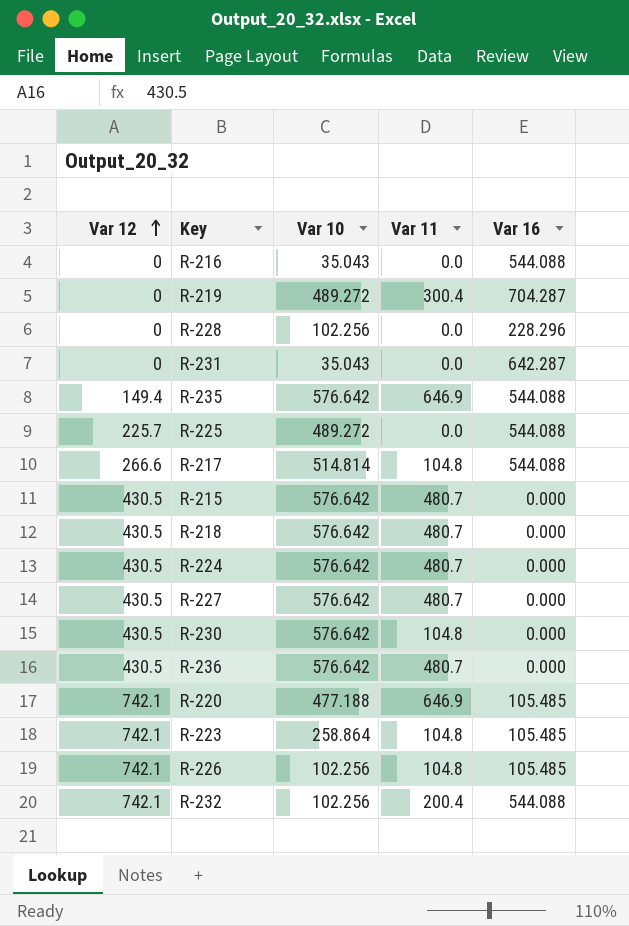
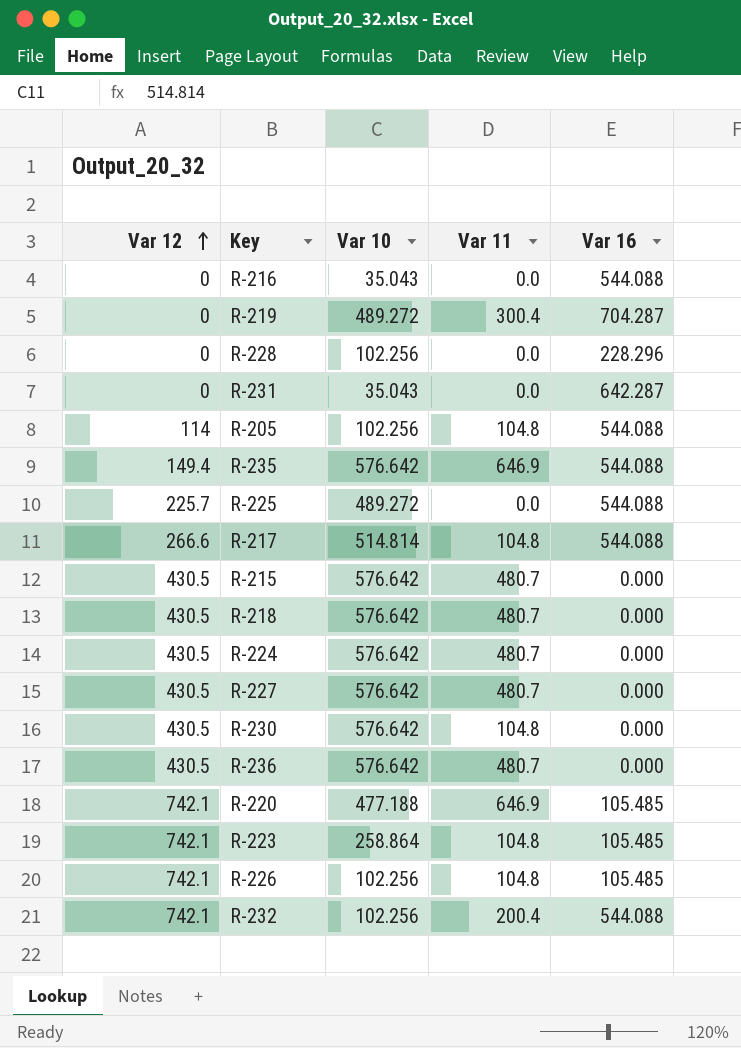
row R-205: none -> 114 | 102.256 | 104.8 | 544.088

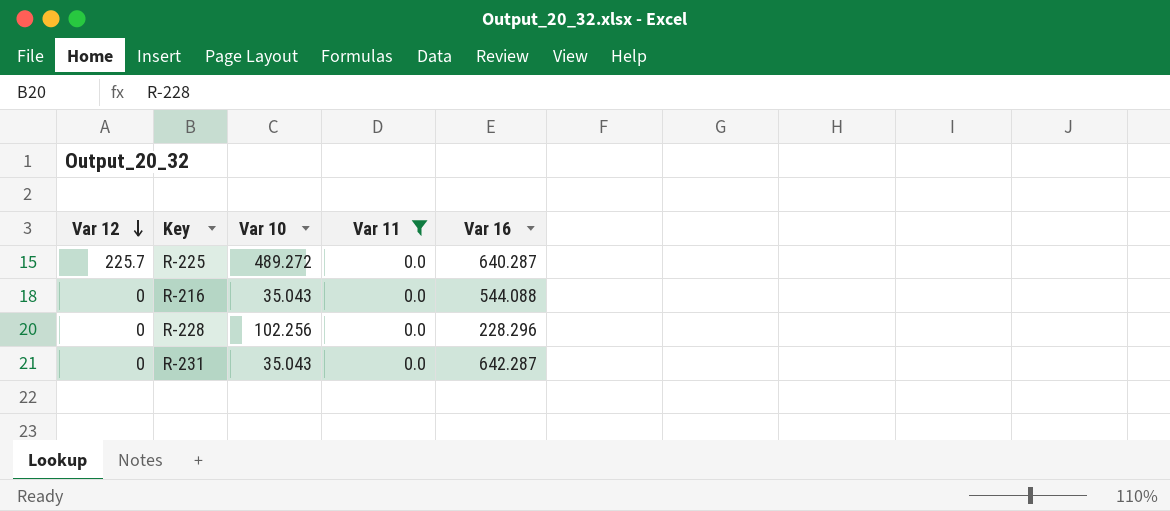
filter: none -> Var 11 = 0.0
row order: Var 12 ascending -> Var 12 descending
R-225 | Var 16: 544.088 -> 640.287

